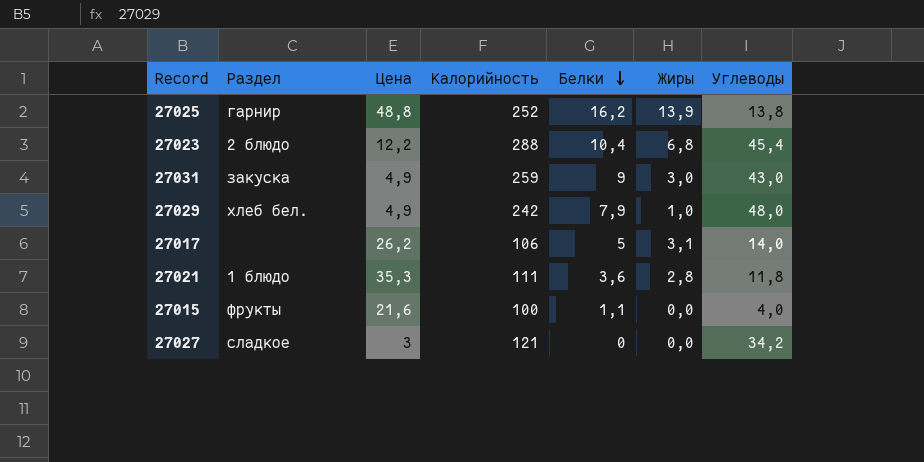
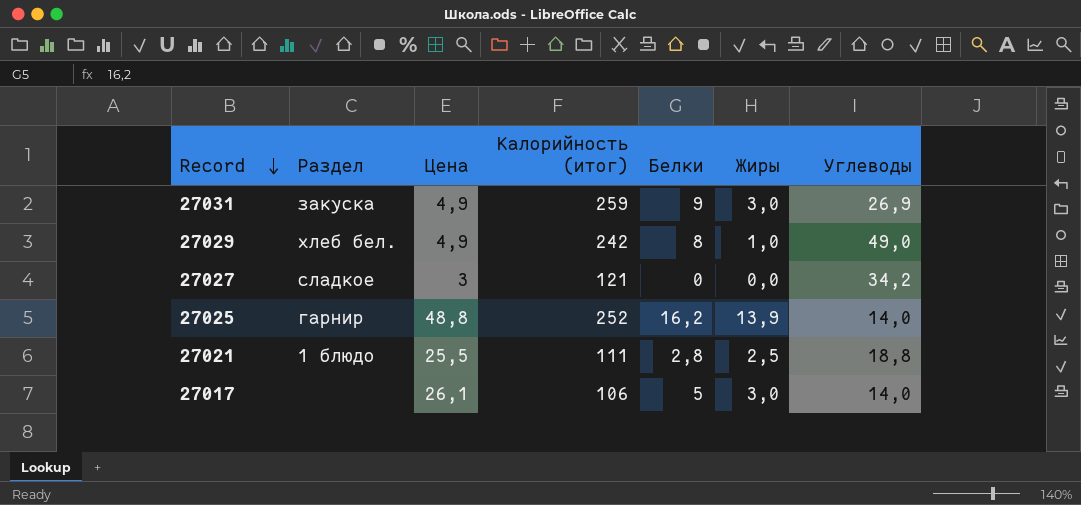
row order: Белки descending -> Record descending
column name: Калорийность -> Калорийность (итог)
row 27023: 2 блюдо | 12,2 | 288 | 10,4 | 6,8 | 45,4 -> none
row 27015: фрукты | 21,6 | 100 | 1,1 | 0,0 | 4,0 -> none
27031 | Углеводы: 43,0 -> 26,9
27029 | Белки: 7,9 -> 8
27029 | Углеводы: 48,0 -> 49,0
27025 | Углеводы: 13,8 -> 14,0
27021 | Цена: 35,3 -> 25,5
27021 | Белки: 3,6 -> 2,8
27021 | Жиры: 2,8 -> 2,5
27021 | Углеводы: 11,8 -> 18,8
27017 | Цена: 26,2 -> 26,1
27017 | Жиры: 3,1 -> 3,0

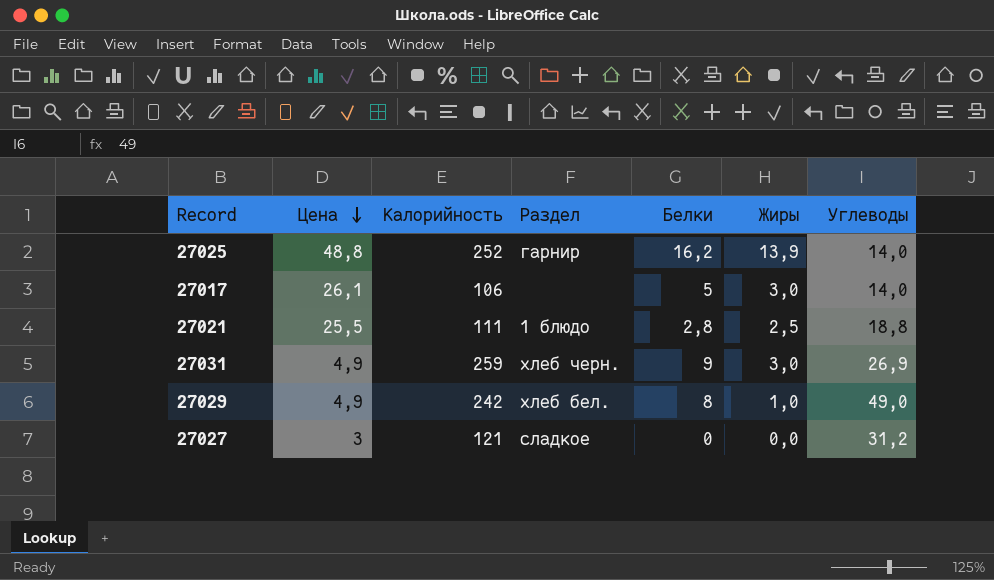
row order: Record descending -> Цена descending
column name: Калорийность (итог) -> Калорийность
column Раздел | position: 2 -> 4
27031 | Раздел: закуска -> хлеб черн.
27027 | Углеводы: 34,2 -> 31,2

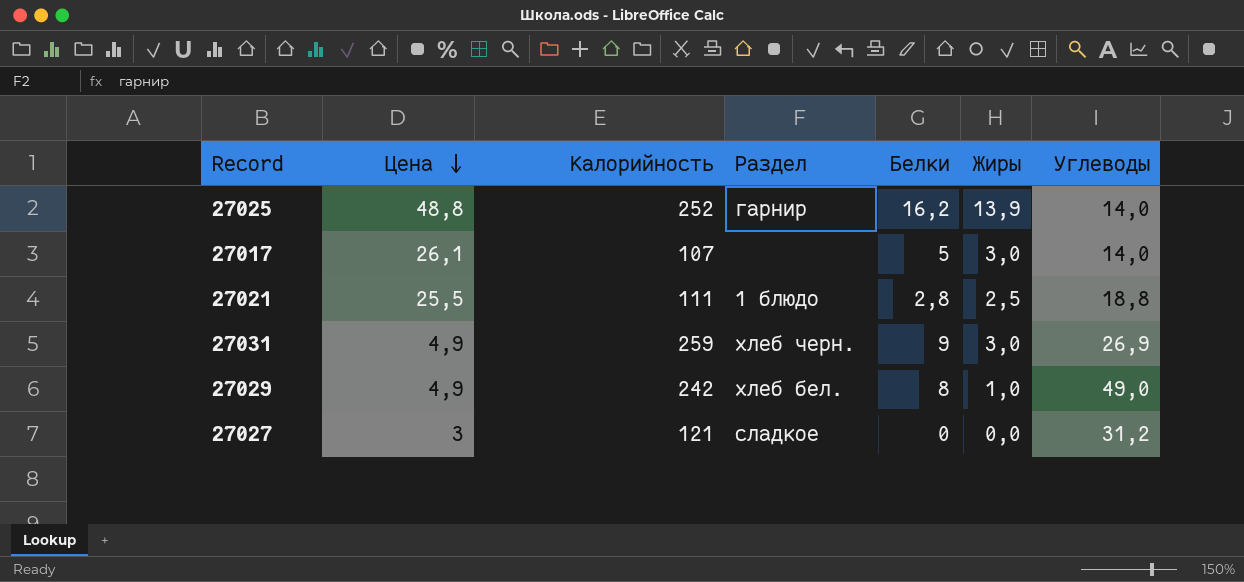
27017 | Калорийность: 106 -> 107

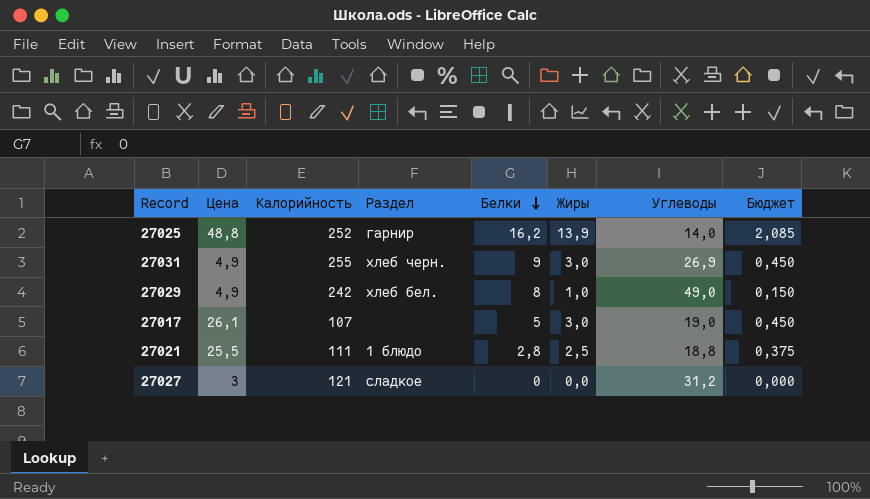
row order: Цена descending -> Белки descending
column Бюджет | formula: none -> [Жиры] * 0,15
27031 | Калорийность: 259 -> 255
27017 | Углеводы: 14,0 -> 19,0

